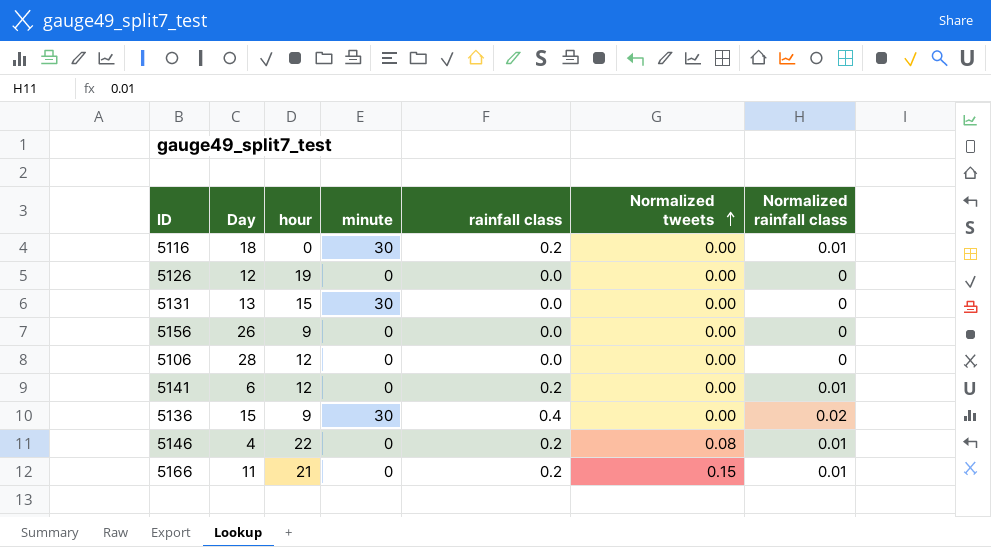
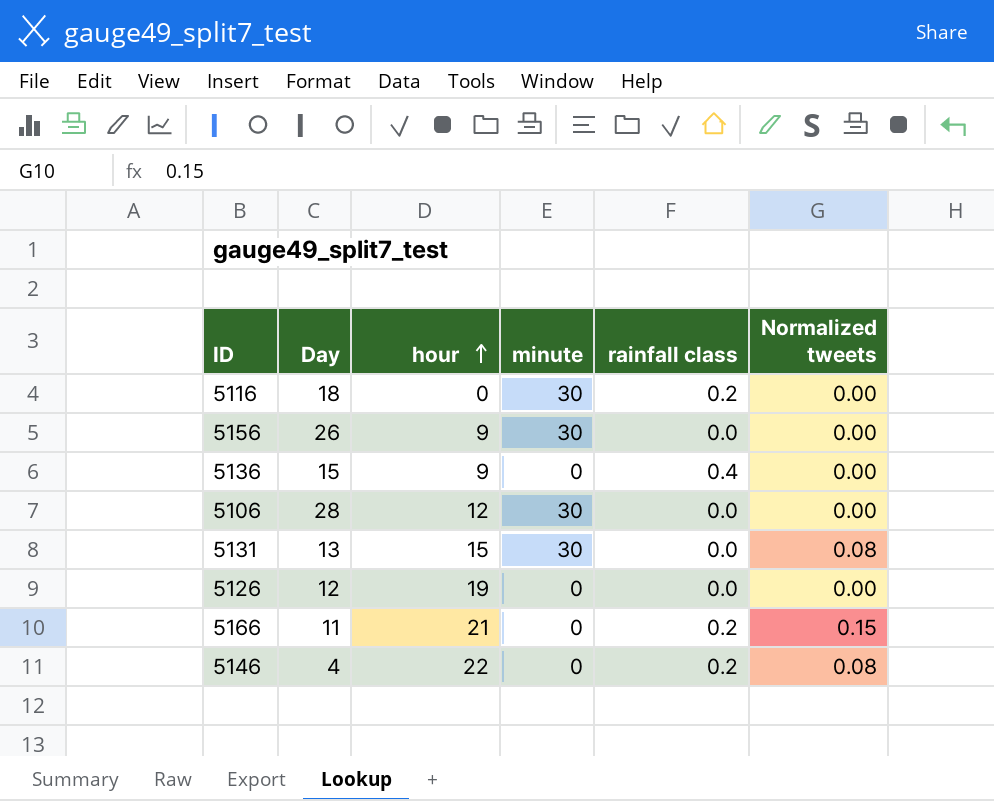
row order: Normalized tweets ascending -> hour ascending
column Normalized rainfall class | position: 7 -> none
row 5141: 6 | 12 | 0 | 0.2 | 0.00 | 0.01 -> none
5156 | minute: 0 -> 30
5136 | minute: 30 -> 0
5106 | minute: 0 -> 30
5131 | Normalized tweets: 0.00 -> 0.08

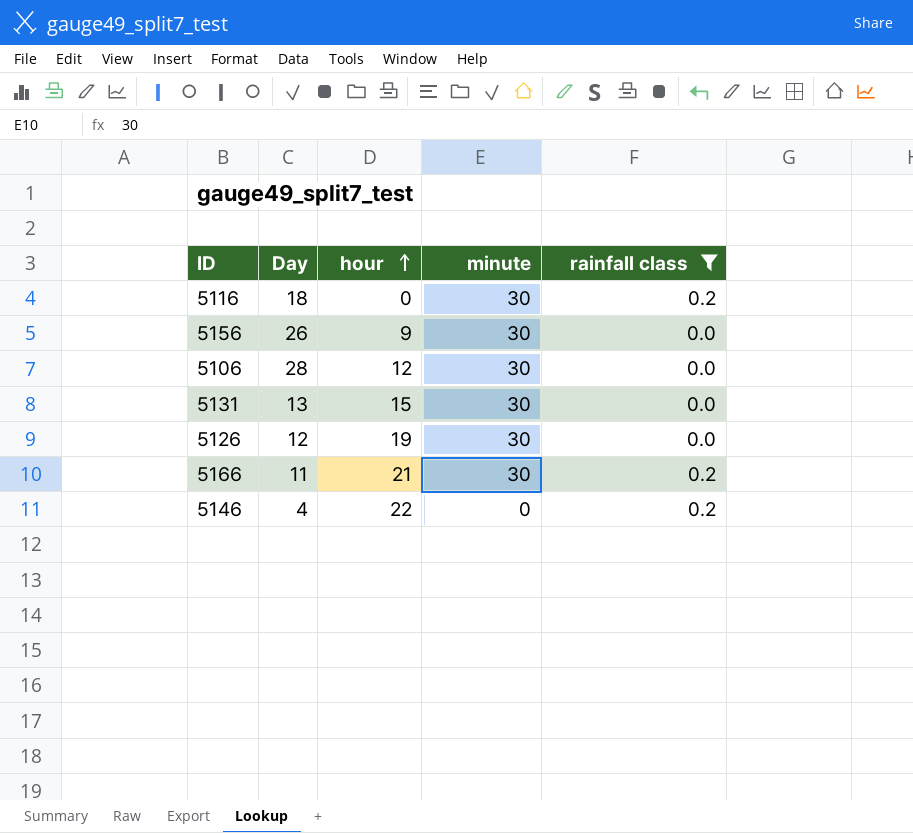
filter: none -> rainfall class != 0.4
column Normalized tweets | position: 6 -> none
5126 | minute: 0 -> 30
5166 | minute: 0 -> 30

